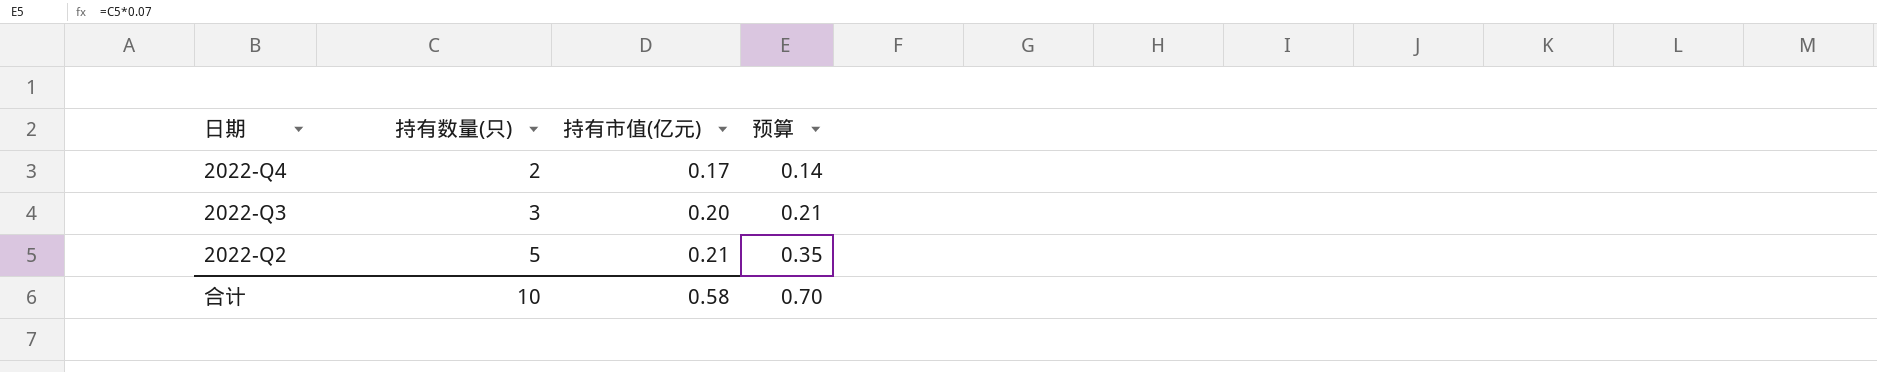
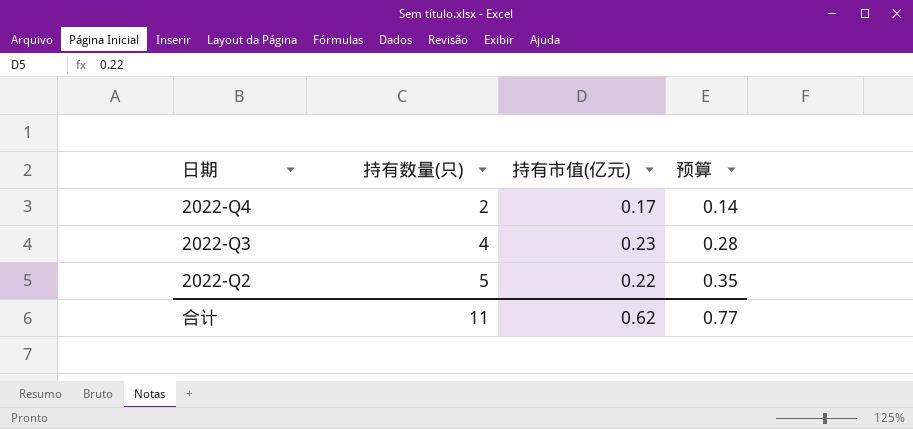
2022-Q3 | 持有数量(只): 3 -> 4
2022-Q3 | 持有市值(亿元): 0.20 -> 0.23
2022-Q3 | 预算: 0.21 -> 0.28
2022-Q2 | 持有市值(亿元): 0.21 -> 0.22
合计 | 持有数量(只): 10 -> 11
合计 | 持有市值(亿元): 0.58 -> 0.62
合计 | 预算: 0.70 -> 0.77

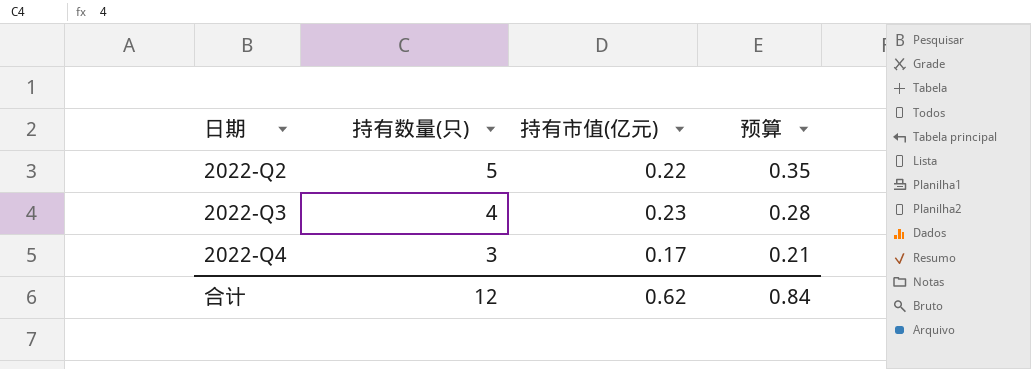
row order: 日期 descending -> 日期 ascending
2022-Q4 | 持有数量(只): 2 -> 3
2022-Q4 | 预算: 0.14 -> 0.21
合计 | 持有数量(只): 11 -> 12
合计 | 预算: 0.77 -> 0.84

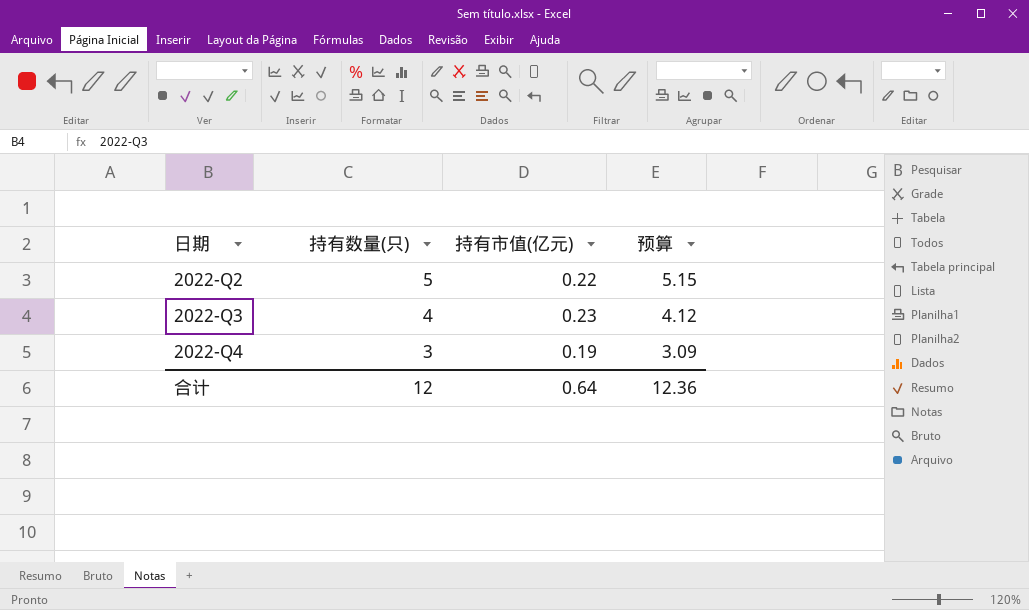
column 预算 | formula: [持有数量(只)] * 0.07 -> [持有数量(只)] * 1.03
2022-Q4 | 持有市值(亿元): 0.17 -> 0.19
合计 | 持有市值(亿元): 0.62 -> 0.64
合计 | 预算: 0.84 -> 12.36

